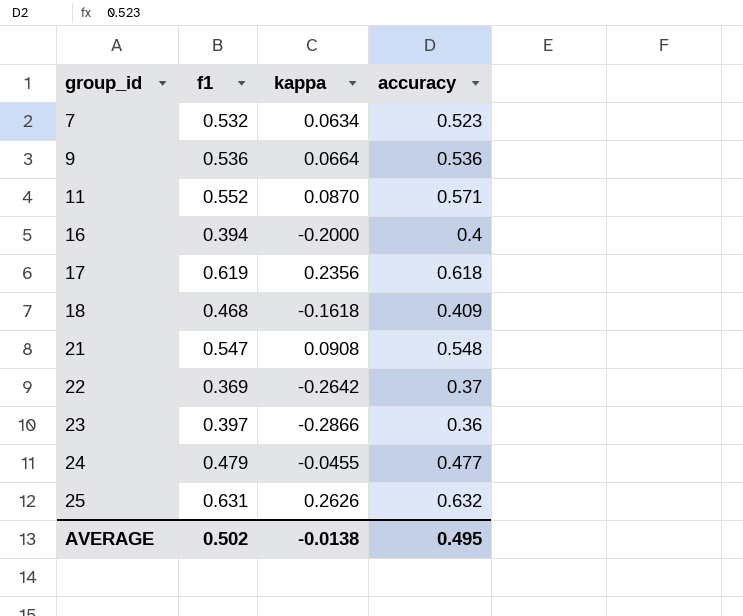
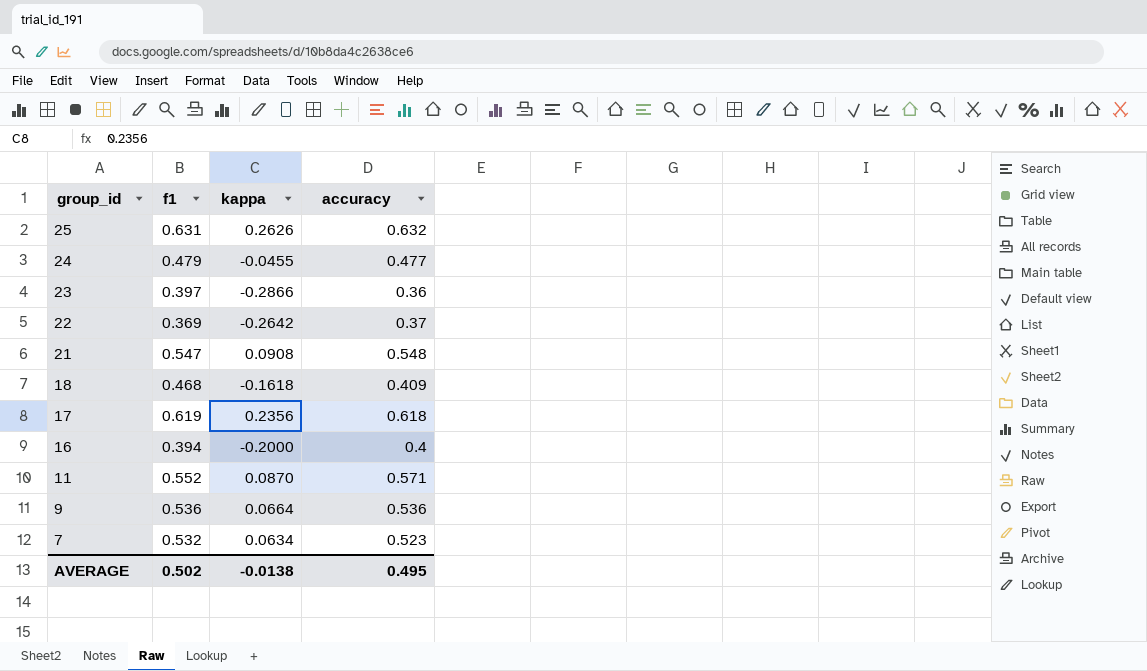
row order: group_id ascending -> group_id descending

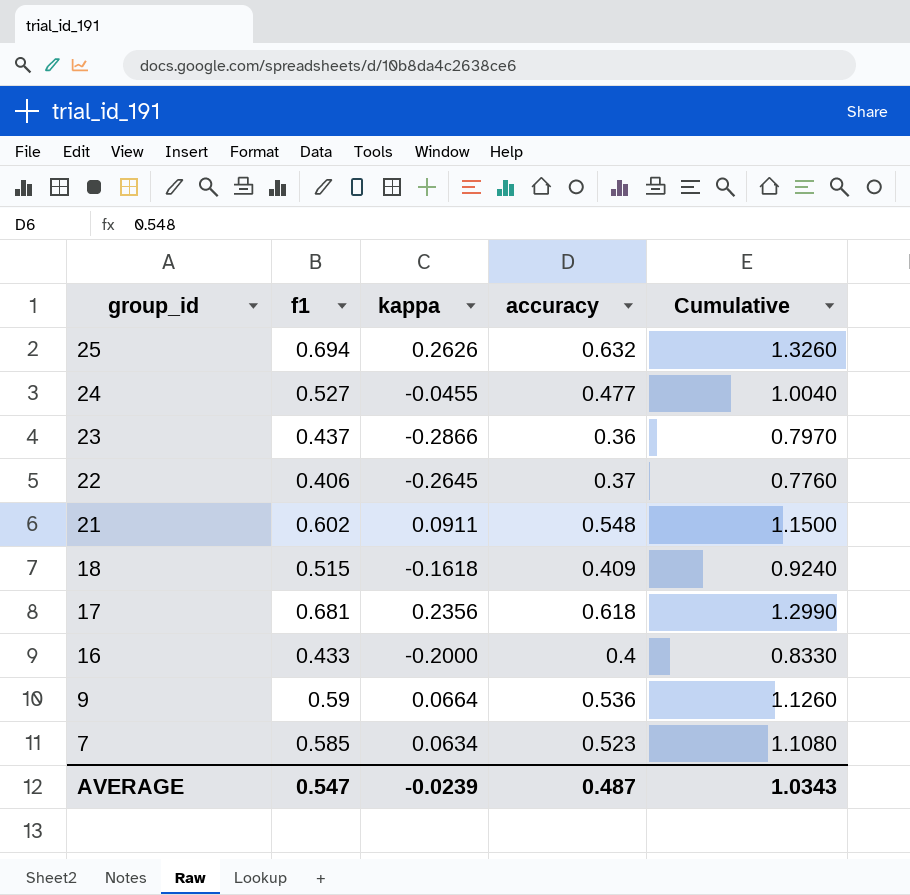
column Cumulative | formula: none -> [f1] + [accuracy]
row 11: 0.552 | 0.0870 | 0.571 -> none
25 | f1: 0.631 -> 0.694
24 | f1: 0.479 -> 0.527
23 | f1: 0.397 -> 0.437
22 | f1: 0.369 -> 0.406
22 | kappa: -0.2642 -> -0.2645
21 | f1: 0.547 -> 0.602
21 | kappa: 0.0908 -> 0.0911
18 | f1: 0.468 -> 0.515
17 | f1: 0.619 -> 0.681
16 | f1: 0.394 -> 0.433
9 | f1: 0.536 -> 0.59
7 | f1: 0.532 -> 0.585
AVERAGE | f1: 0.502 -> 0.547
AVERAGE | kappa: -0.0138 -> -0.0239
AVERAGE | accuracy: 0.495 -> 0.487

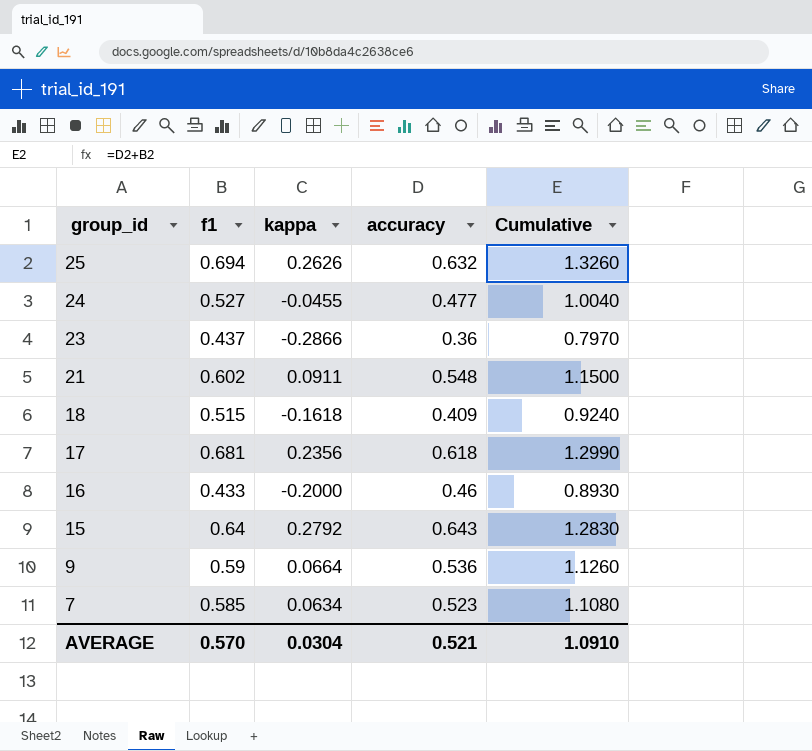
row 22: 0.406 | -0.2645 | 0.37 | 0.7760 -> none
16 | accuracy: 0.4 -> 0.46
16 | Cumulative: 0.8330 -> 0.8930
row 15: none -> 0.64 | 0.2792 | 0.643 | 1.2830
AVERAGE | f1: 0.547 -> 0.570
AVERAGE | kappa: -0.0239 -> 0.0304
AVERAGE | accuracy: 0.487 -> 0.521
AVERAGE | Cumulative: 1.0343 -> 1.0910

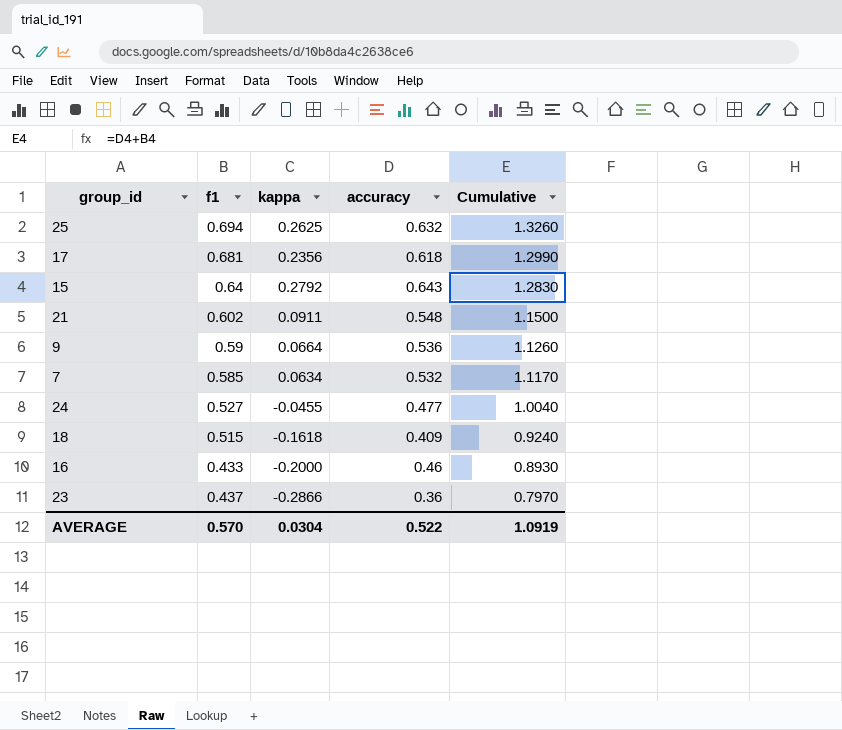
row order: group_id descending -> Cumulative descending
25 | kappa: 0.2626 -> 0.2625
7 | accuracy: 0.523 -> 0.532
7 | Cumulative: 1.1080 -> 1.1170
AVERAGE | accuracy: 0.521 -> 0.522
AVERAGE | Cumulative: 1.0910 -> 1.0919

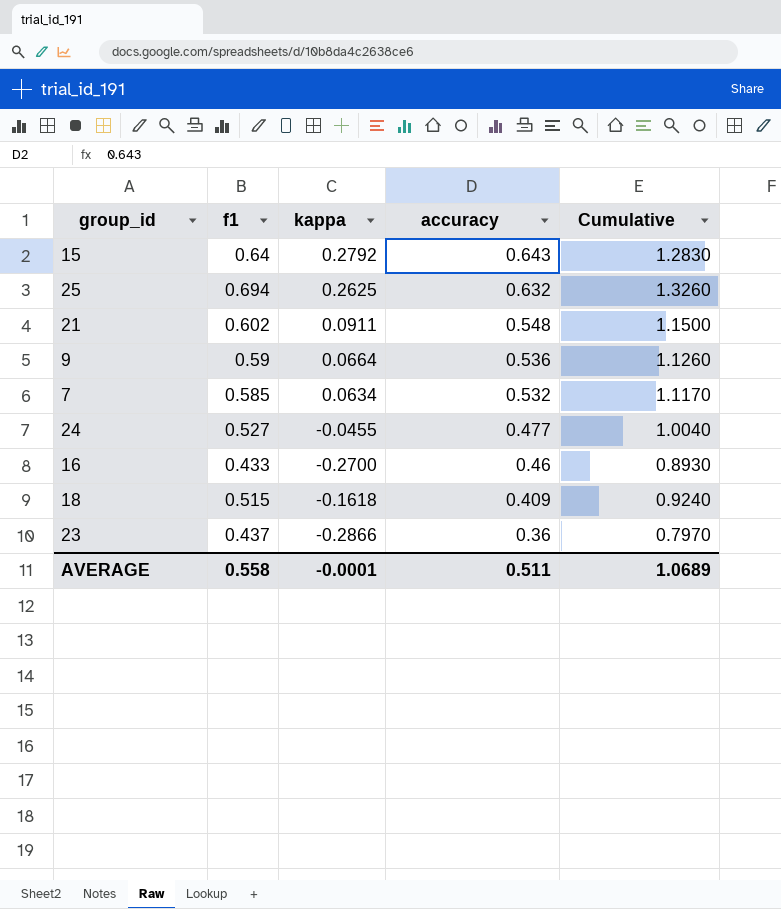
row order: Cumulative descending -> accuracy descending
row 17: 0.681 | 0.2356 | 0.618 | 1.2990 -> none
16 | kappa: -0.2000 -> -0.2700
AVERAGE | f1: 0.570 -> 0.558
AVERAGE | kappa: 0.0304 -> -0.0001
AVERAGE | accuracy: 0.522 -> 0.511
AVERAGE | Cumulative: 1.0919 -> 1.0689

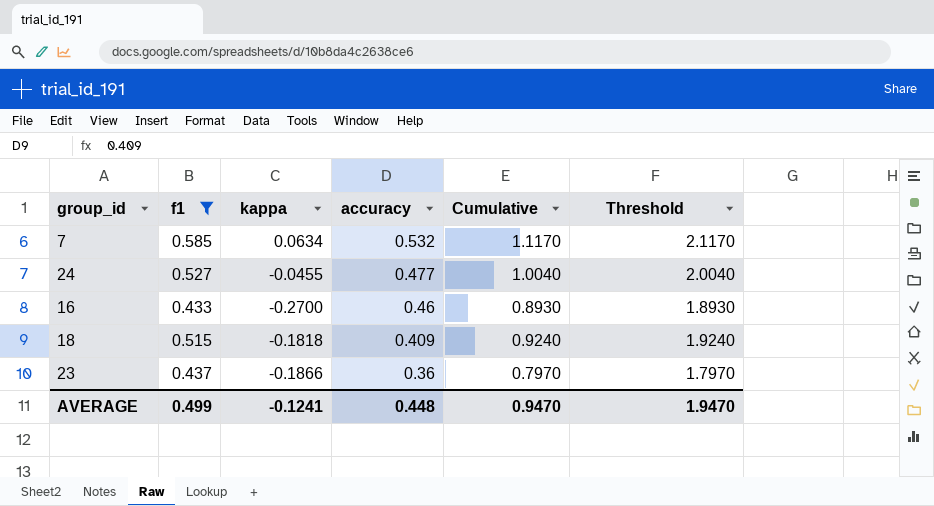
filter: none -> f1 <= 0.585
column Threshold | formula: none -> [Cumulative] + 1
18 | kappa: -0.1618 -> -0.1818
23 | kappa: -0.2866 -> -0.1866
AVERAGE | f1: 0.558 -> 0.499
AVERAGE | kappa: -0.0001 -> -0.1241
AVERAGE | accuracy: 0.511 -> 0.448
AVERAGE | Cumulative: 1.0689 -> 0.9470

